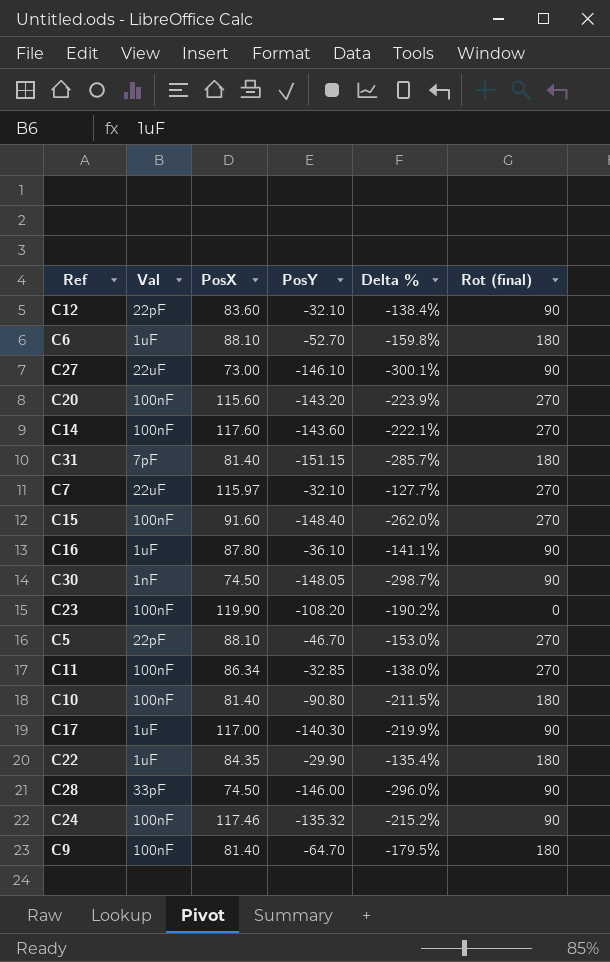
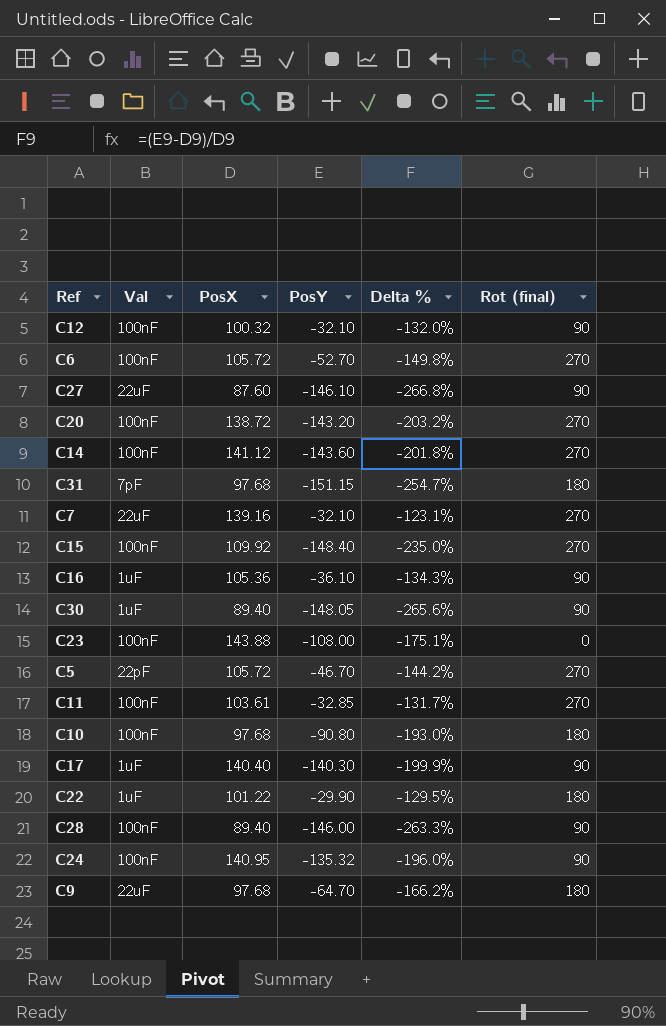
C12 | Val: 22pF -> 100nF
C12 | PosX: 83.60 -> 100.32
C12 | Delta %: -138.4% -> -132.0%
C6 | Val: 1uF -> 100nF
C6 | PosX: 88.10 -> 105.72
C6 | Delta %: -159.8% -> -149.8%
C6 | Rot (final): 180 -> 270
C27 | PosX: 73.00 -> 87.60
C27 | Delta %: -300.1% -> -266.8%
C20 | PosX: 115.60 -> 138.72
C20 | Delta %: -223.9% -> -203.2%
C14 | PosX: 117.60 -> 141.12
C14 | Delta %: -222.1% -> -201.8%
C31 | PosX: 81.40 -> 97.68
C31 | Delta %: -285.7% -> -254.7%
C7 | PosX: 115.97 -> 139.16
C7 | Delta %: -127.7% -> -123.1%
C15 | PosX: 91.60 -> 109.92
C15 | Delta %: -262.0% -> -235.0%
C16 | PosX: 87.80 -> 105.36
C16 | Delta %: -141.1% -> -134.3%
C30 | Val: 1nF -> 1uF
C30 | PosX: 74.50 -> 89.40
C30 | Delta %: -298.7% -> -265.6%
C23 | PosX: 119.90 -> 143.88
C23 | PosY: -108.20 -> -108.00
C23 | Delta %: -190.2% -> -175.1%
C5 | PosX: 88.10 -> 105.72
C5 | Delta %: -153.0% -> -144.2%
C11 | PosX: 86.34 -> 103.61
C11 | Delta %: -138.0% -> -131.7%
C10 | PosX: 81.40 -> 97.68
C10 | Delta %: -211.5% -> -193.0%
C17 | PosX: 117.00 -> 140.40
C17 | Delta %: -219.9% -> -199.9%
C22 | PosX: 84.35 -> 101.22
C22 | Delta %: -135.4% -> -129.5%
C28 | Val: 33pF -> 100nF
C28 | PosX: 74.50 -> 89.40
C28 | Delta %: -296.0% -> -263.3%
C24 | PosX: 117.46 -> 140.95
C24 | Delta %: -215.2% -> -196.0%
C9 | Val: 100nF -> 22uF
C9 | PosX: 81.40 -> 97.68
C9 | Delta %: -179.5% -> -166.2%

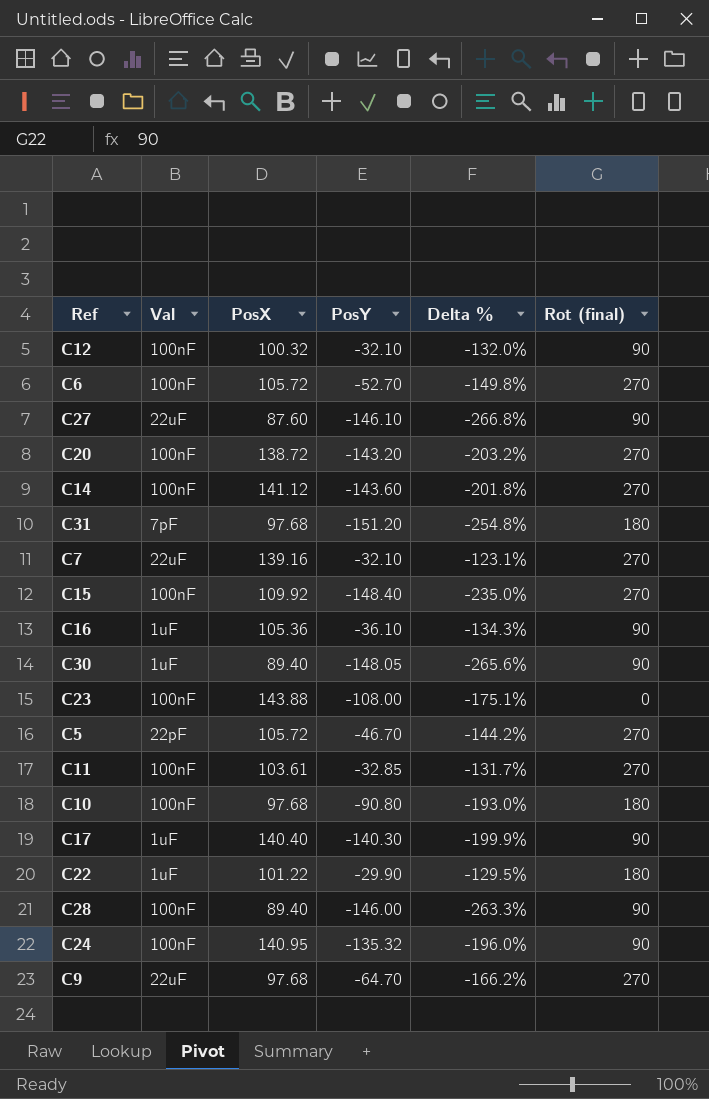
C31 | PosY: -151.15 -> -151.20
C31 | Delta %: -254.7% -> -254.8%
C9 | Rot (final): 180 -> 270

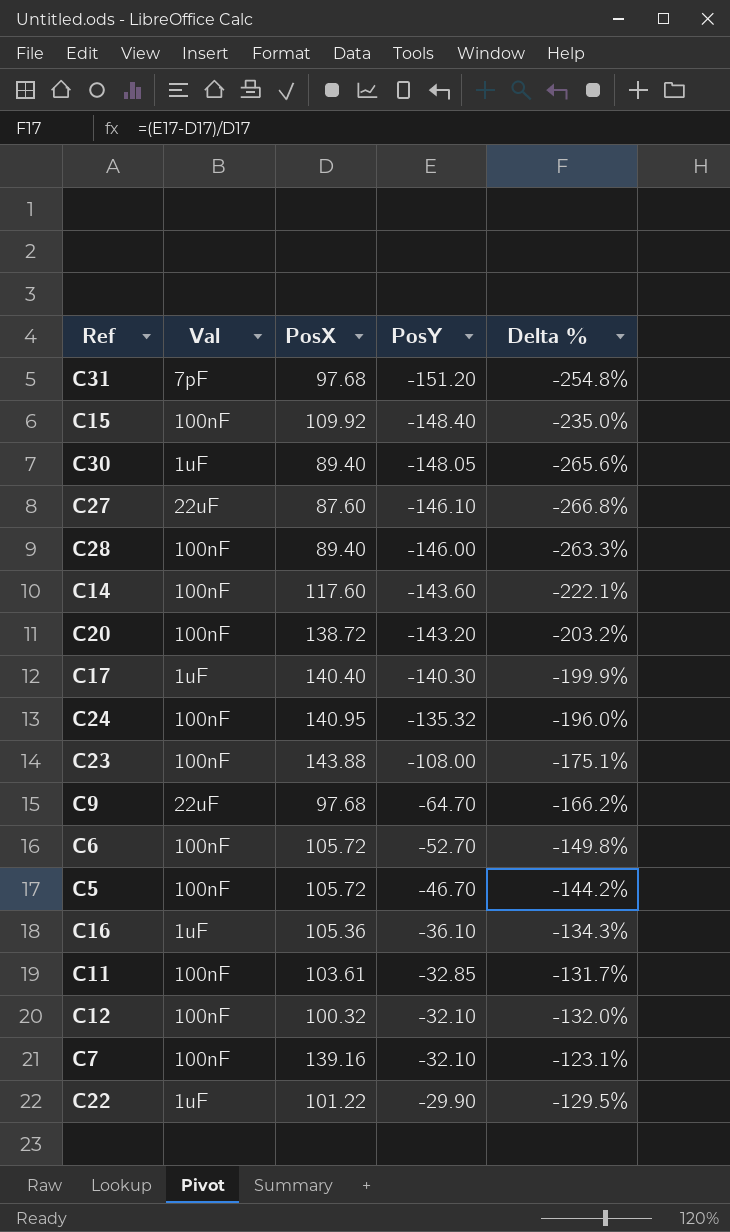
row order: none -> PosY ascending
column Rot (final) | position: 6 -> none
row C10: 100nF | 97.68 | -90.80 | -193.0% | 180 -> none
C14 | PosX: 141.12 -> 117.60
C14 | Delta %: -201.8% -> -222.1%
C5 | Val: 22pF -> 100nF
C7 | Val: 22uF -> 100nF

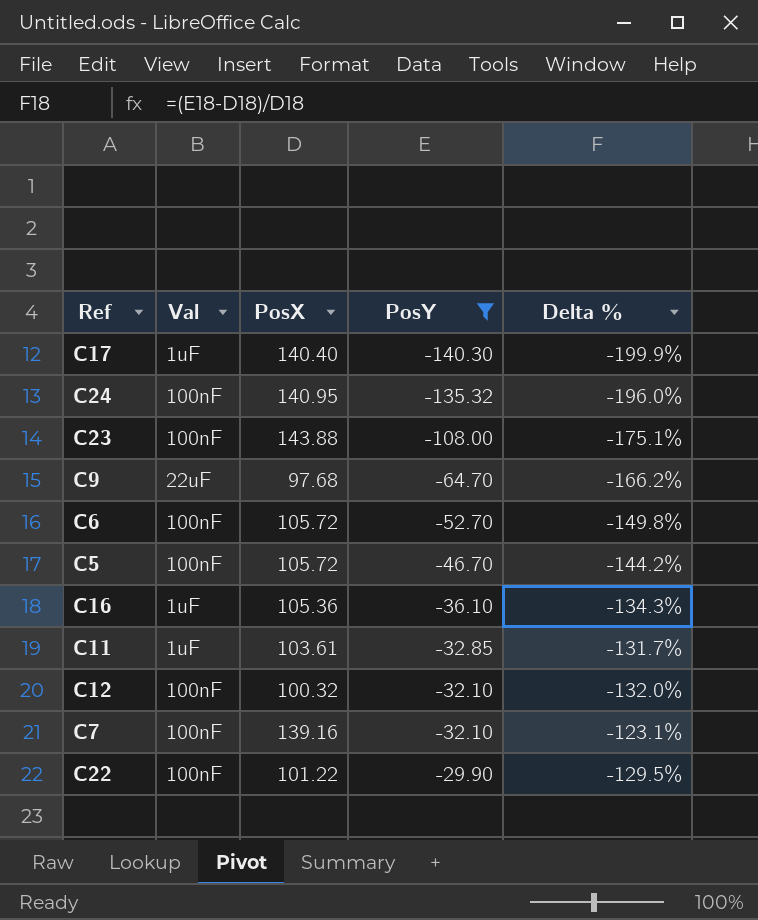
filter: none -> PosY >= -140.30
C11 | Val: 100nF -> 1uF
C22 | Val: 1uF -> 100nF

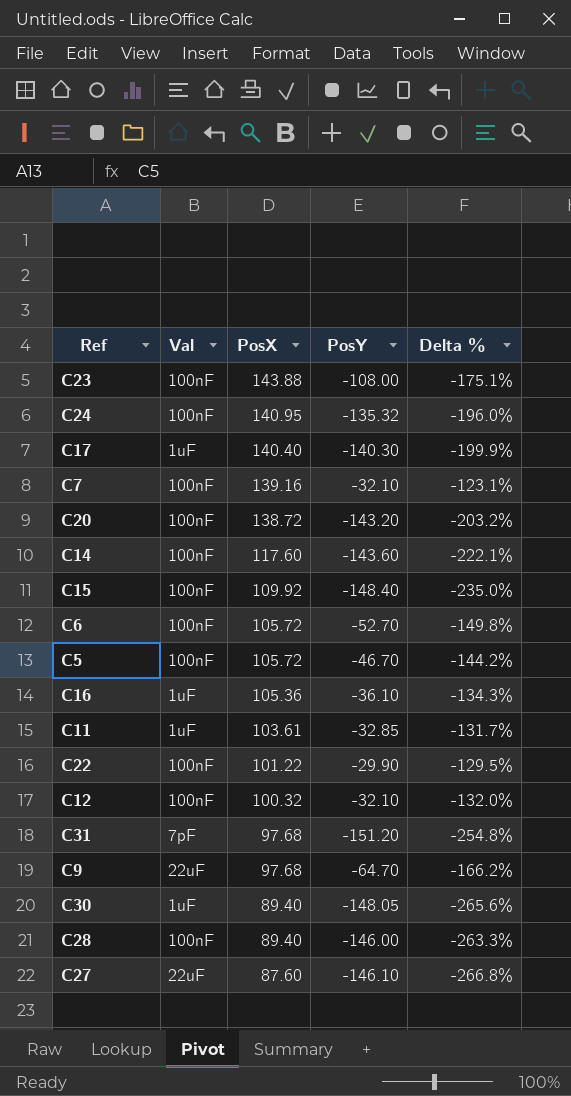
filter: PosY >= -140.30 -> none
row order: PosY ascending -> PosX descending

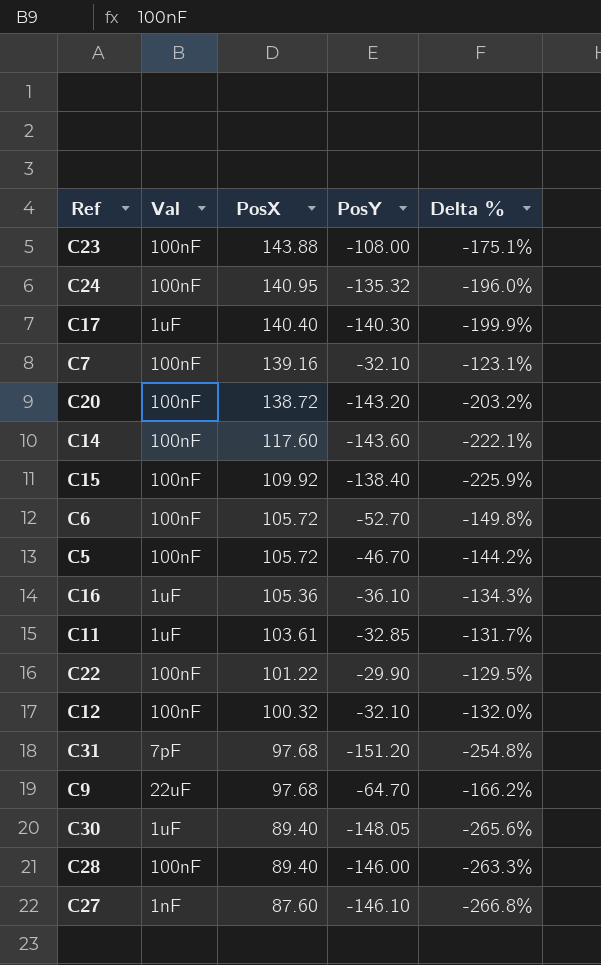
C15 | PosY: -148.40 -> -138.40
C15 | Delta %: -235.0% -> -225.9%
C27 | Val: 22uF -> 1nF

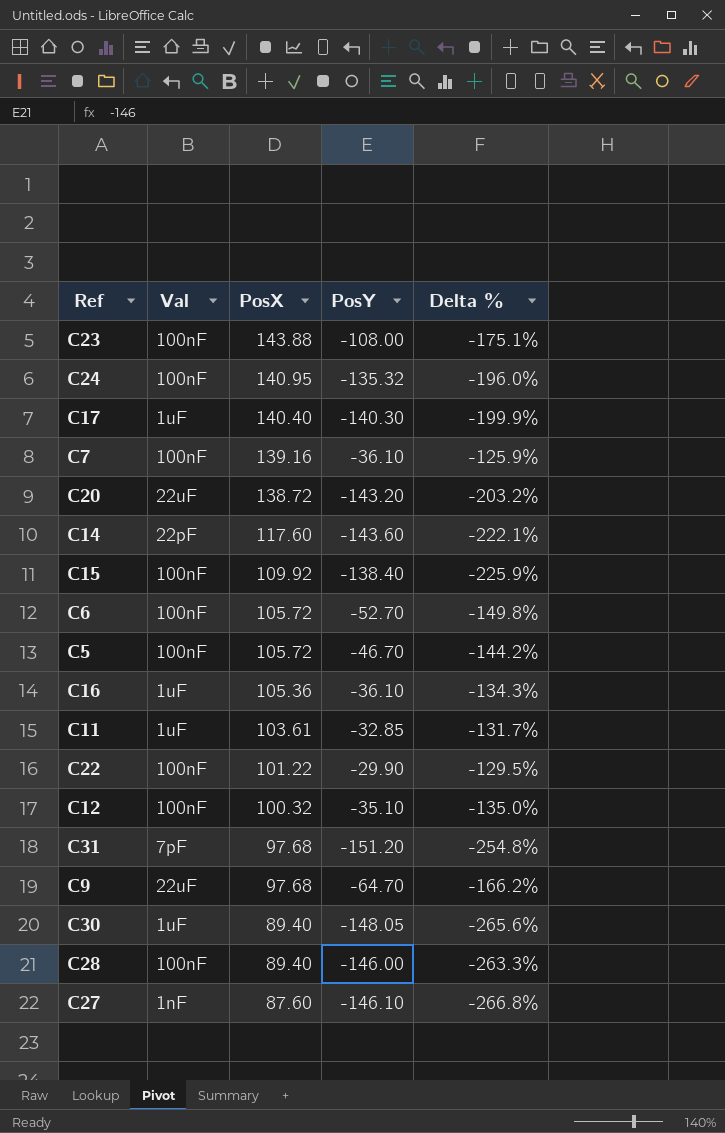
C7 | PosY: -32.10 -> -36.10
C7 | Delta %: -123.1% -> -125.9%
C20 | Val: 100nF -> 22uF
C14 | Val: 100nF -> 22pF
C12 | PosY: -32.10 -> -35.10
C12 | Delta %: -132.0% -> -135.0%

